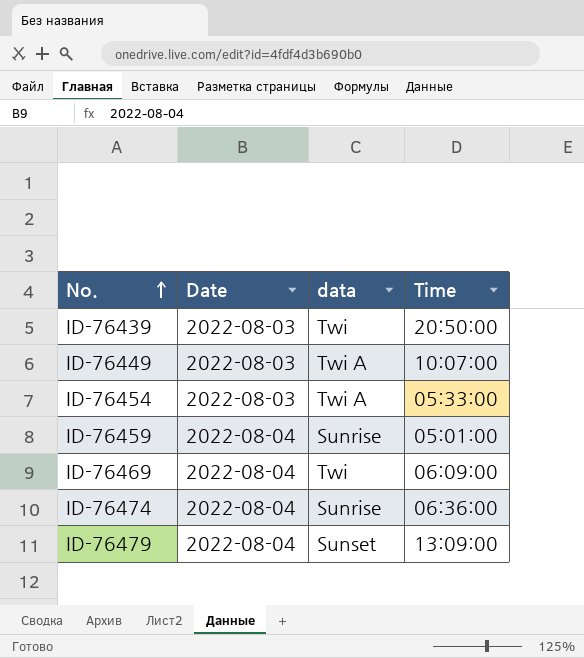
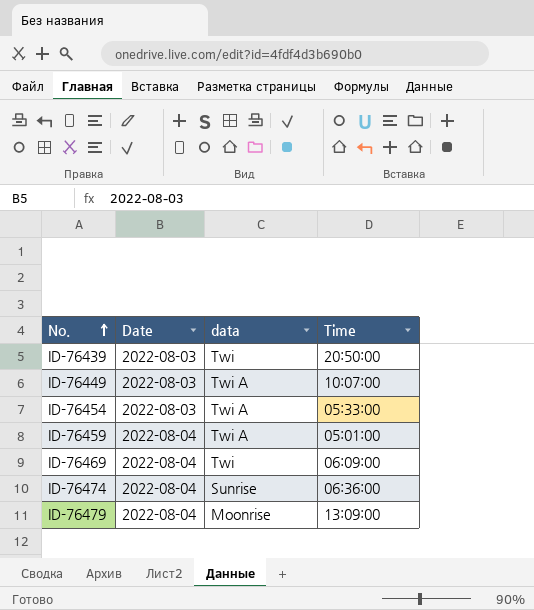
ID-76459 | data: Sunrise -> Twi A
ID-76479 | data: Sunset -> Moonrise

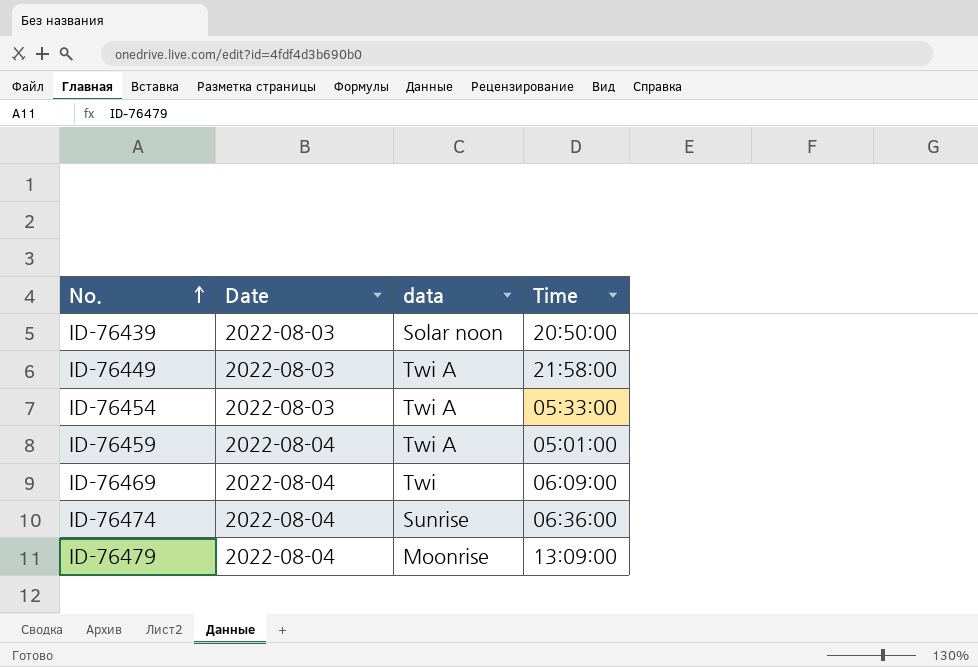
ID-76439 | data: Twi -> Solar noon
ID-76449 | Time: 10:07:00 -> 21:58:00

